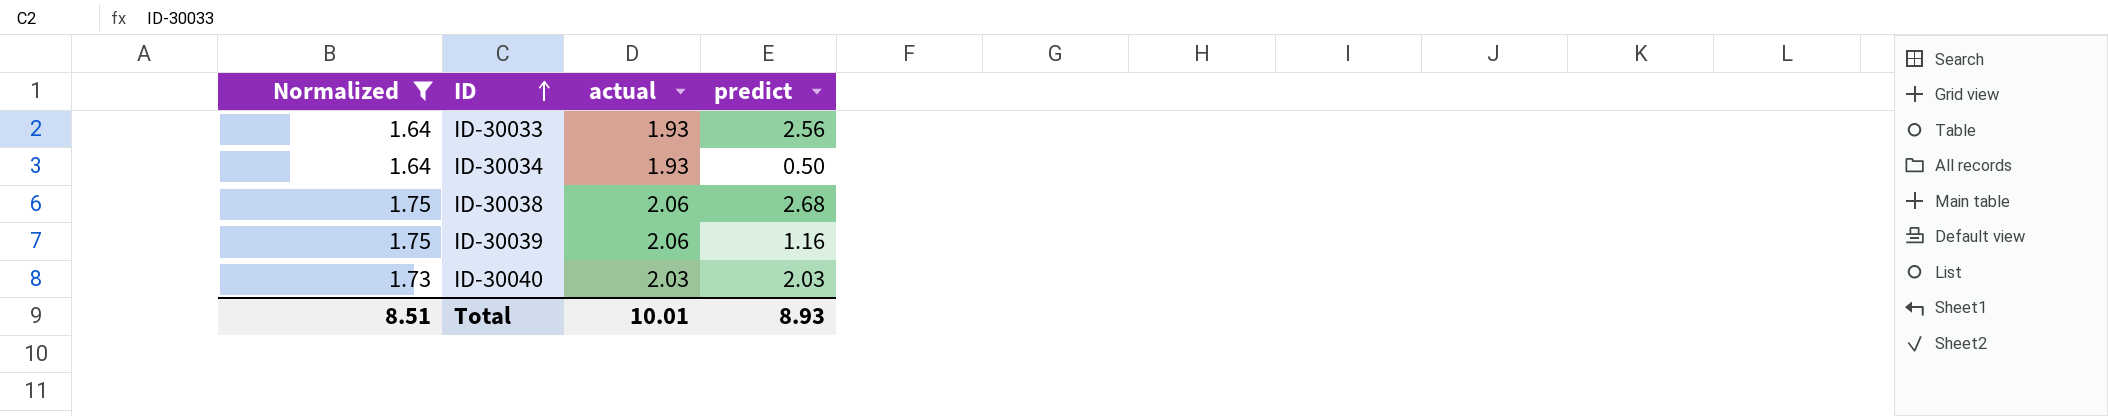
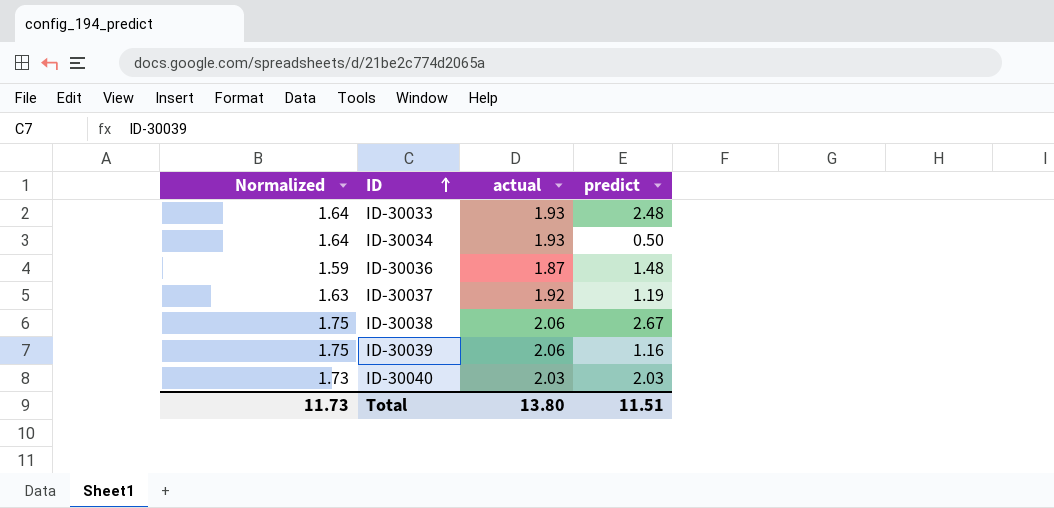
filter: Normalized >= 1.64 -> none
ID-30033 | predict: 2.56 -> 2.48
ID-30038 | predict: 2.68 -> 2.67
Total | Normalized: 8.51 -> 11.73
Total | actual: 10.01 -> 13.80
Total | predict: 8.93 -> 11.51

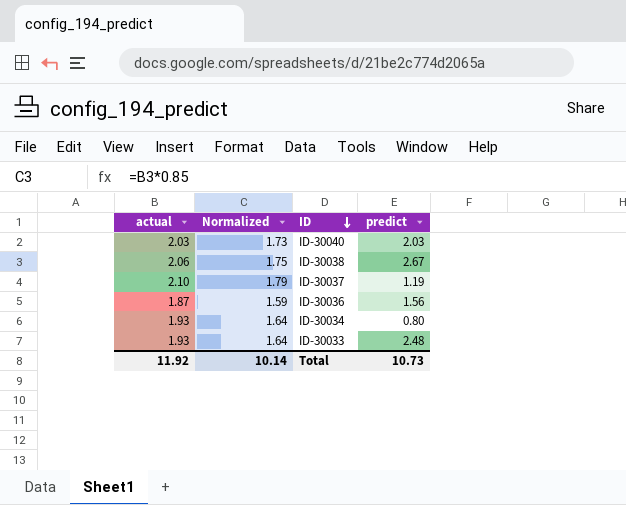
row order: ID ascending -> ID descending
column actual | position: 3 -> 1
row ID-30039: 1.75 | 2.06 | 1.16 -> none
ID-30037 | actual: 1.92 -> 2.10
ID-30037 | Normalized: 1.63 -> 1.79
ID-30036 | predict: 1.48 -> 1.56
ID-30034 | predict: 0.50 -> 0.80
Total | actual: 13.80 -> 11.92
Total | Normalized: 11.73 -> 10.14
Total | predict: 11.51 -> 10.73

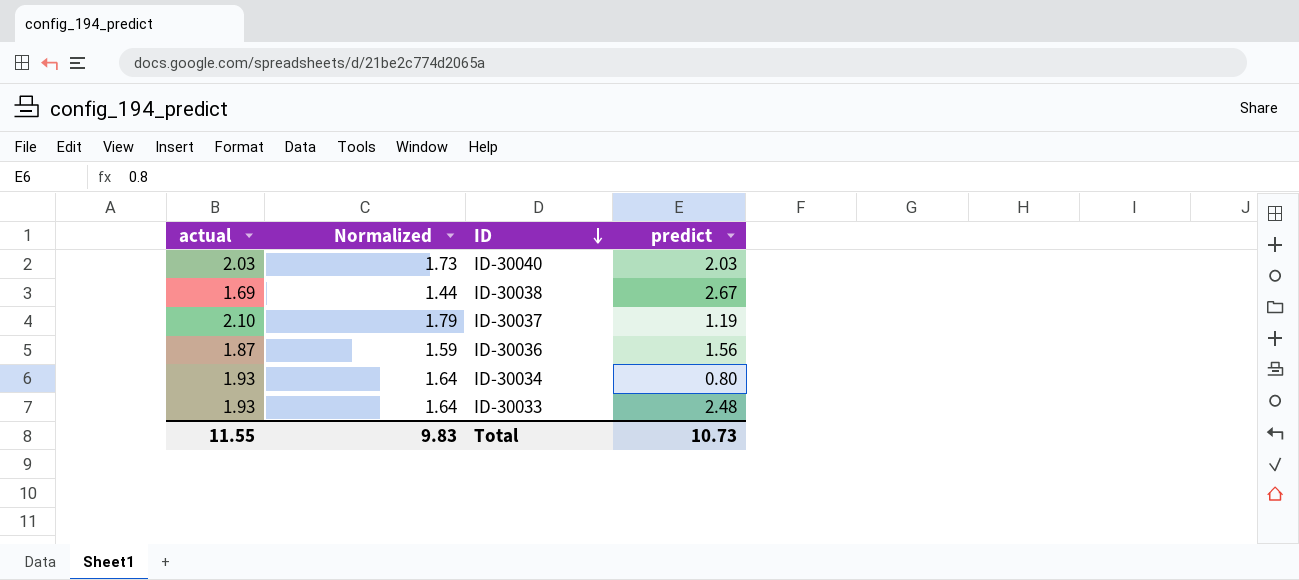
ID-30038 | actual: 2.06 -> 1.69
ID-30038 | Normalized: 1.75 -> 1.44
Total | actual: 11.92 -> 11.55
Total | Normalized: 10.14 -> 9.83

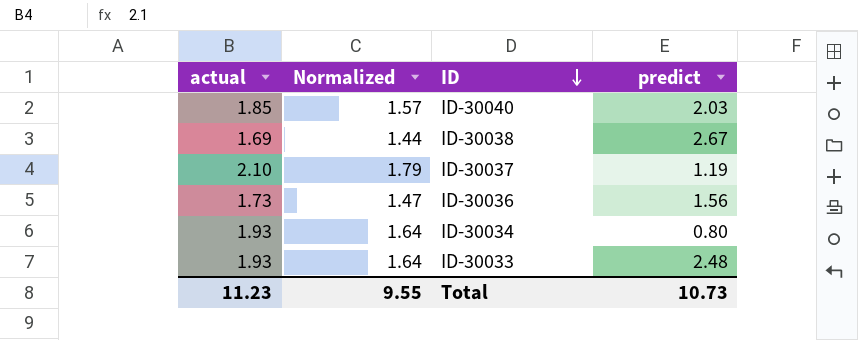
ID-30040 | actual: 2.03 -> 1.85
ID-30040 | Normalized: 1.73 -> 1.57
ID-30036 | actual: 1.87 -> 1.73
ID-30036 | Normalized: 1.59 -> 1.47
Total | actual: 11.55 -> 11.23
Total | Normalized: 9.83 -> 9.55

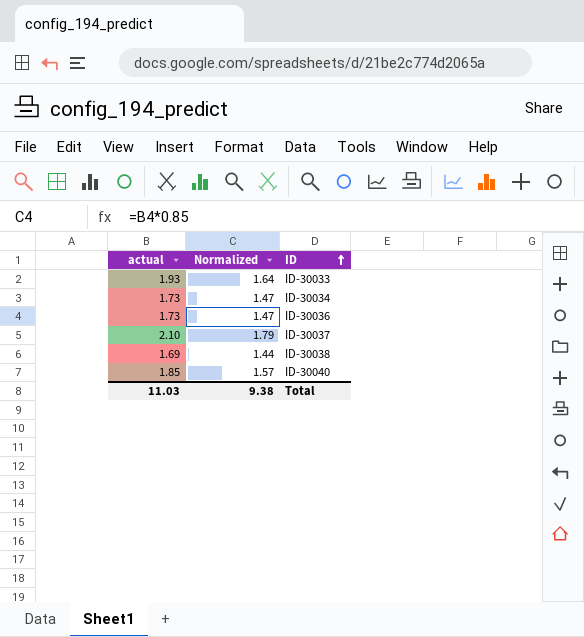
row order: ID descending -> ID ascending
column predict | position: 4 -> none
ID-30034 | actual: 1.93 -> 1.73
ID-30034 | Normalized: 1.64 -> 1.47
Total | actual: 11.23 -> 11.03
Total | Normalized: 9.55 -> 9.38

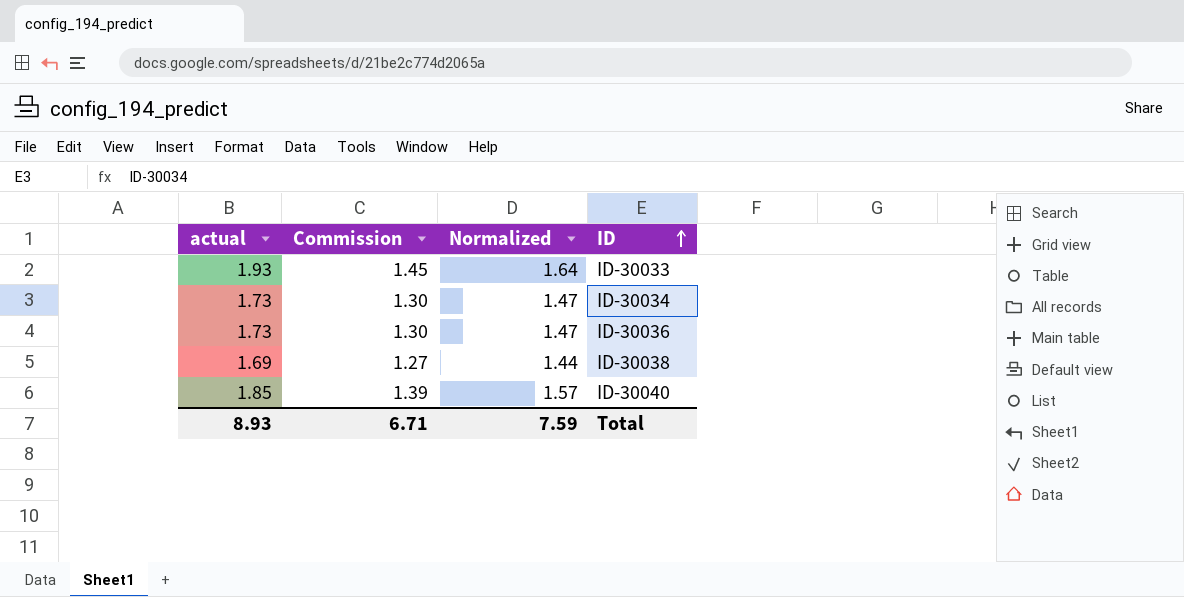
column Commission | formula: none -> [actual] * 0.75
row ID-30037: 2.10 | 1.79 -> none
Total | actual: 11.03 -> 8.93
Total | Normalized: 9.38 -> 7.59

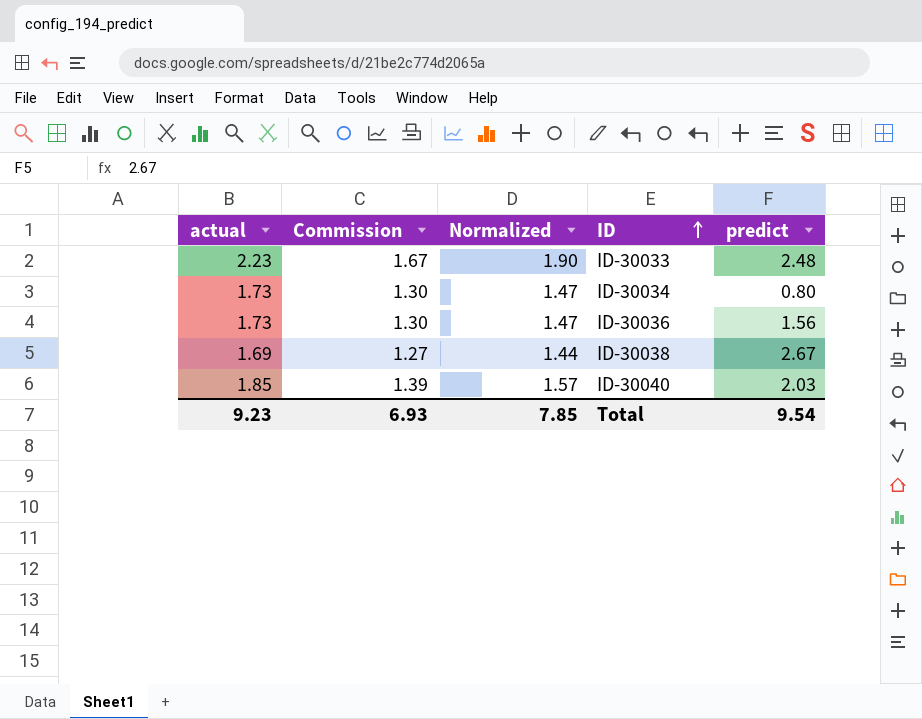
column predict | position: none -> 5
ID-30033 | actual: 1.93 -> 2.23
ID-30033 | Commission: 1.45 -> 1.67
ID-30033 | Normalized: 1.64 -> 1.90
Total | actual: 8.93 -> 9.23
Total | Commission: 6.71 -> 6.93
Total | Normalized: 7.59 -> 7.85

